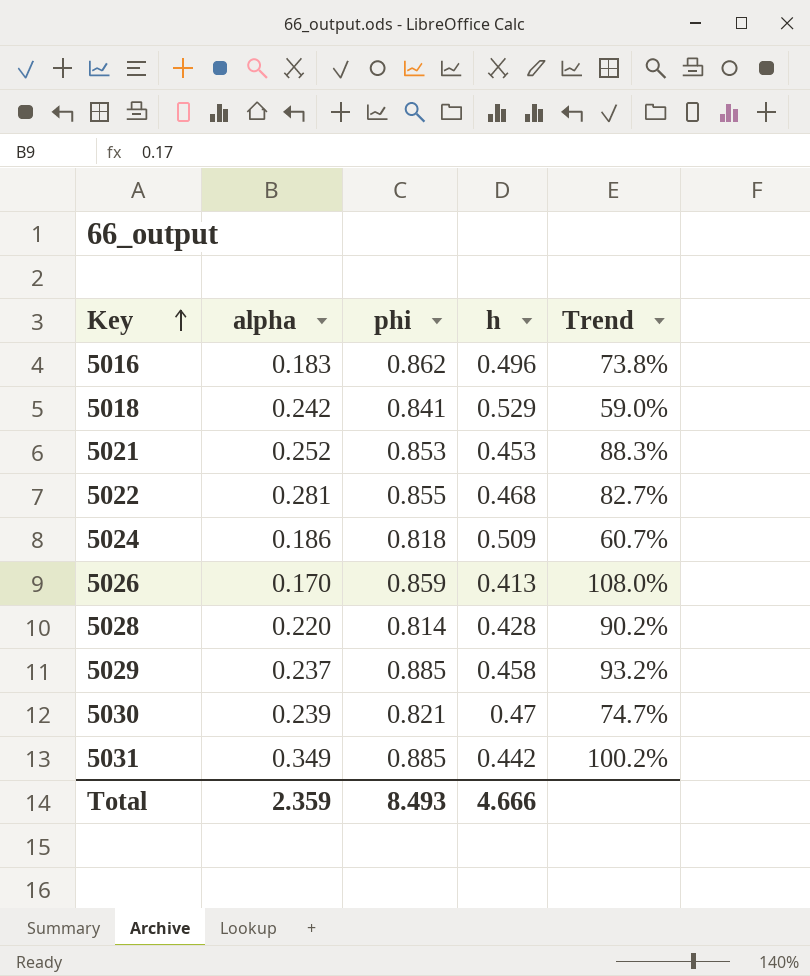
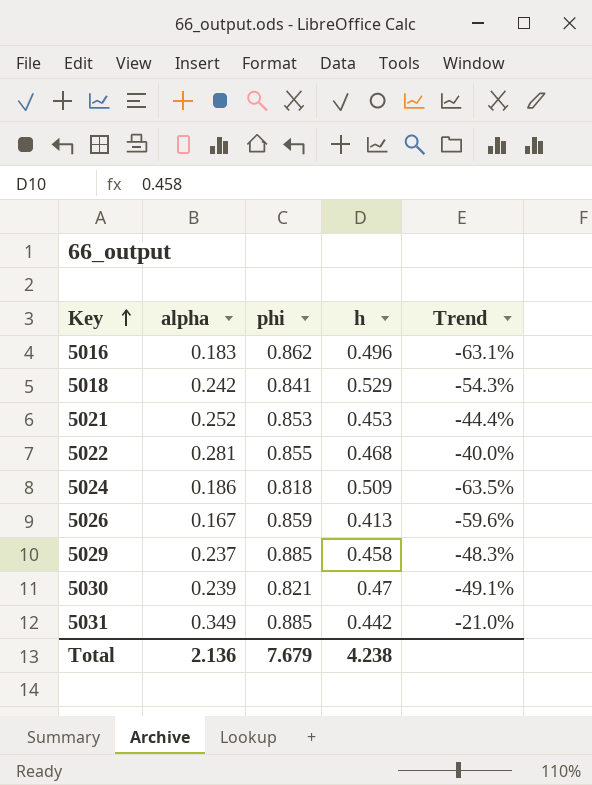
column Trend | formula: ([phi] - [h]) / [h] -> ([alpha] - [h]) / [h]
row 5028: 0.220 | 0.814 | 0.428 | 90.2% -> none
5026 | alpha: 0.170 -> 0.167
Total | alpha: 2.359 -> 2.136
Total | phi: 8.493 -> 7.679
Total | h: 4.666 -> 4.238

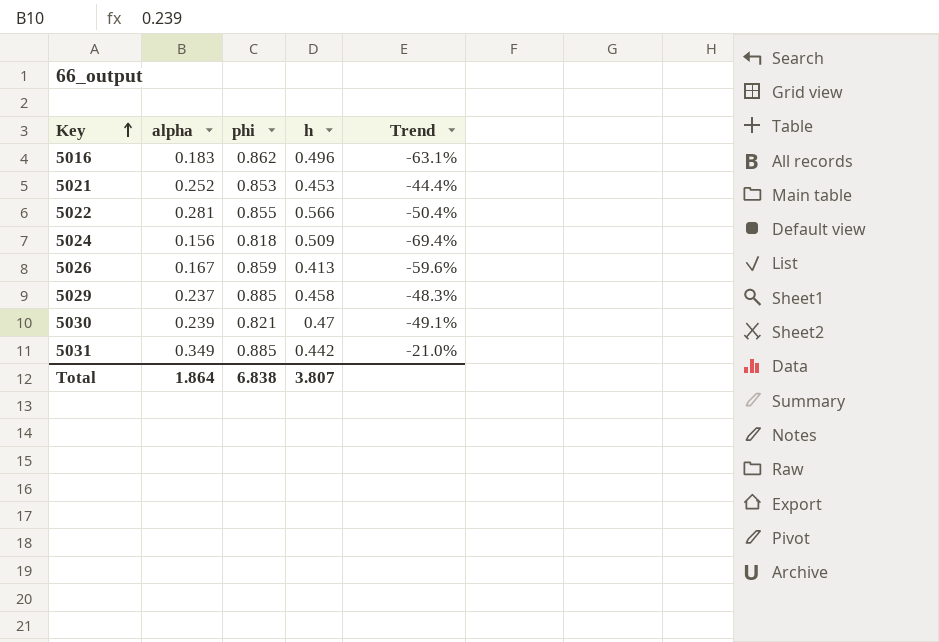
row 5018: 0.242 | 0.841 | 0.529 | -54.3% -> none
5022 | h: 0.468 -> 0.566
5022 | Trend: -40.0% -> -50.4%
5024 | alpha: 0.186 -> 0.156
5024 | Trend: -63.5% -> -69.4%
Total | alpha: 2.136 -> 1.864
Total | phi: 7.679 -> 6.838
Total | h: 4.238 -> 3.807

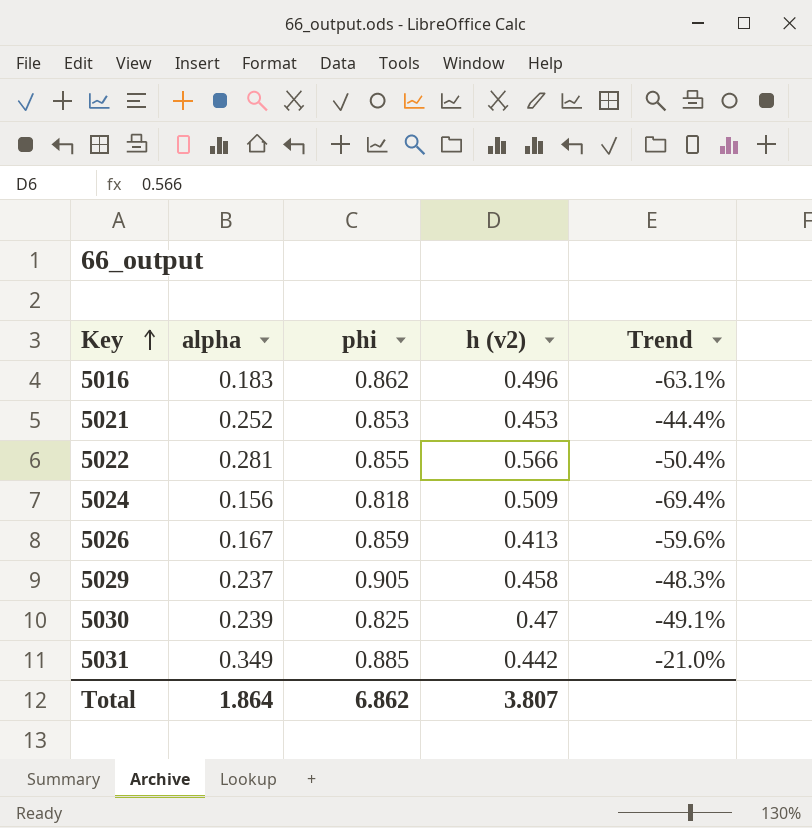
column name: h -> h (v2)
5029 | phi: 0.885 -> 0.905
5030 | phi: 0.821 -> 0.825
Total | phi: 6.838 -> 6.862

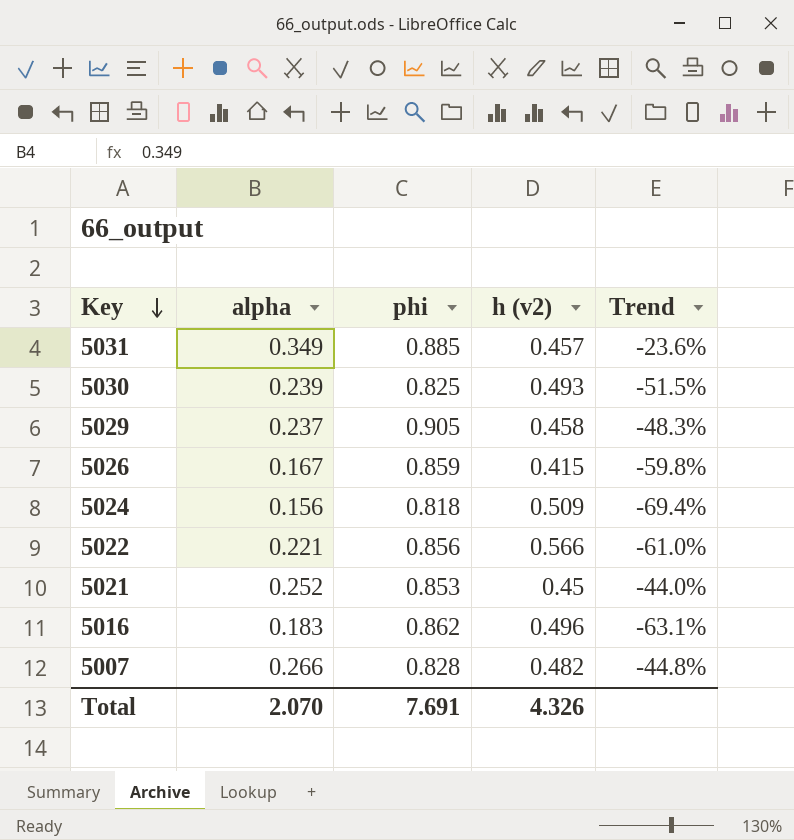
row order: Key ascending -> Key descending
5031 | h (v2): 0.442 -> 0.457
5031 | Trend: -21.0% -> -23.6%
5030 | h (v2): 0.47 -> 0.493
5030 | Trend: -49.1% -> -51.5%
5026 | h (v2): 0.413 -> 0.415
5026 | Trend: -59.6% -> -59.8%
5022 | alpha: 0.281 -> 0.221
5022 | phi: 0.855 -> 0.856
5022 | Trend: -50.4% -> -61.0%
5021 | h (v2): 0.453 -> 0.45
5021 | Trend: -44.4% -> -44.0%
row 5007: none -> 0.266 | 0.828 | 0.482 | -44.8%
Total | alpha: 1.864 -> 2.070
Total | phi: 6.862 -> 7.691
Total | h (v2): 3.807 -> 4.326

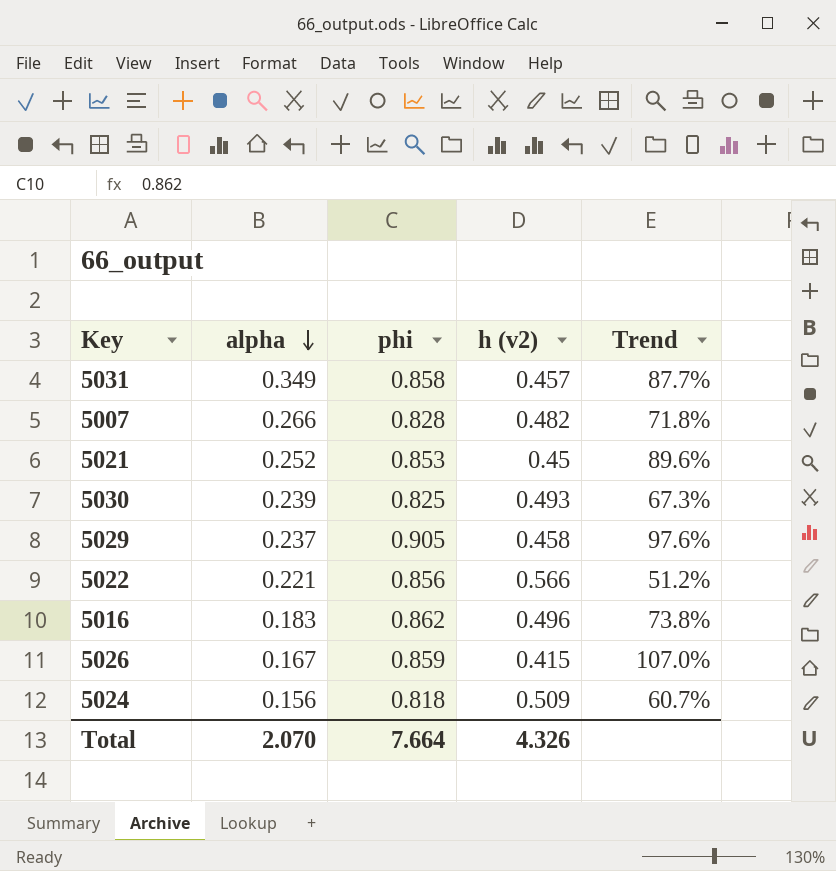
row order: Key descending -> alpha descending
column Trend | formula: ([alpha] - [h (v2)]) / [h (v2)] -> ([phi] - [h (v2)]) / [h (v2)]
5031 | phi: 0.885 -> 0.858
Total | phi: 7.691 -> 7.664

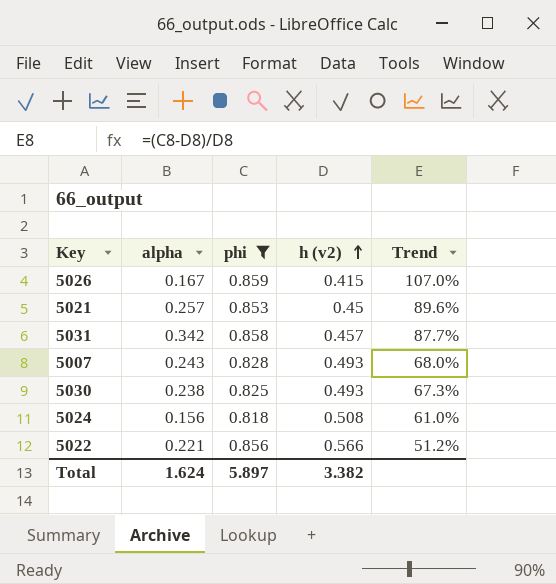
filter: none -> phi <= 0.859
row order: alpha descending -> h (v2) ascending
5021 | alpha: 0.252 -> 0.257
5031 | alpha: 0.349 -> 0.342
5007 | alpha: 0.266 -> 0.243
5007 | h (v2): 0.482 -> 0.493
5007 | Trend: 71.8% -> 68.0%
5030 | alpha: 0.239 -> 0.238
5024 | h (v2): 0.509 -> 0.508
5024 | Trend: 60.7% -> 61.0%
Total | alpha: 2.070 -> 1.624
Total | phi: 7.664 -> 5.897
Total | h (v2): 4.326 -> 3.382

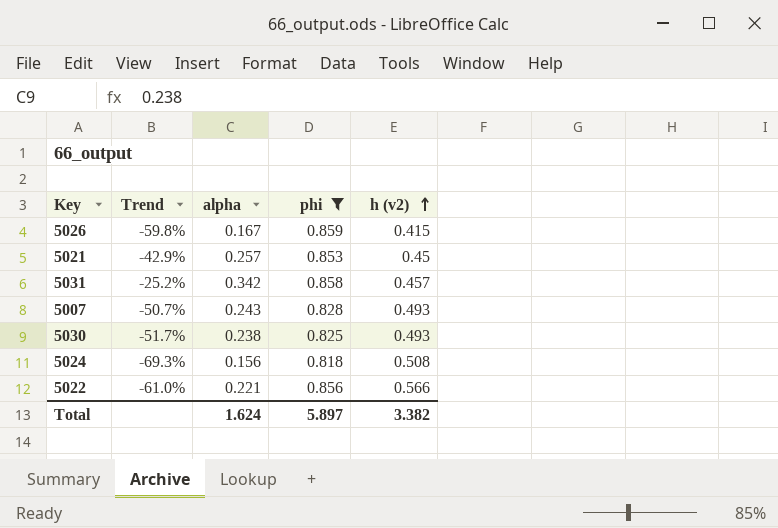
column Trend | formula: ([phi] - [h (v2)]) / [h (v2)] -> ([alpha] - [h (v2)]) / [h (v2)]
column Trend | position: 5 -> 2

